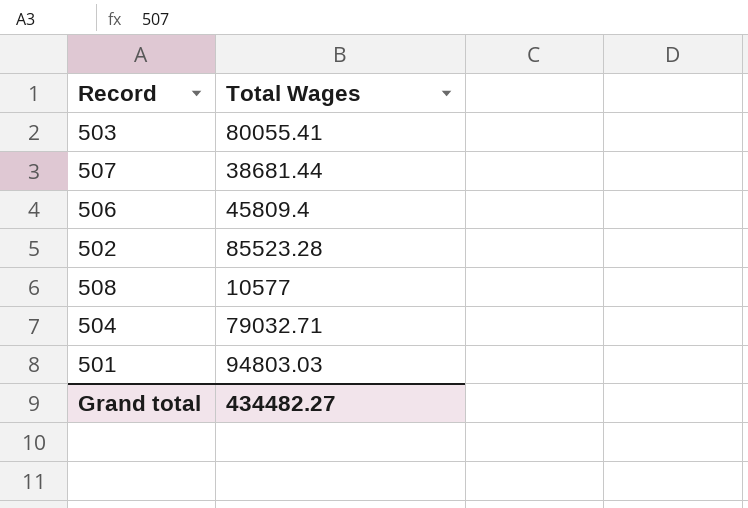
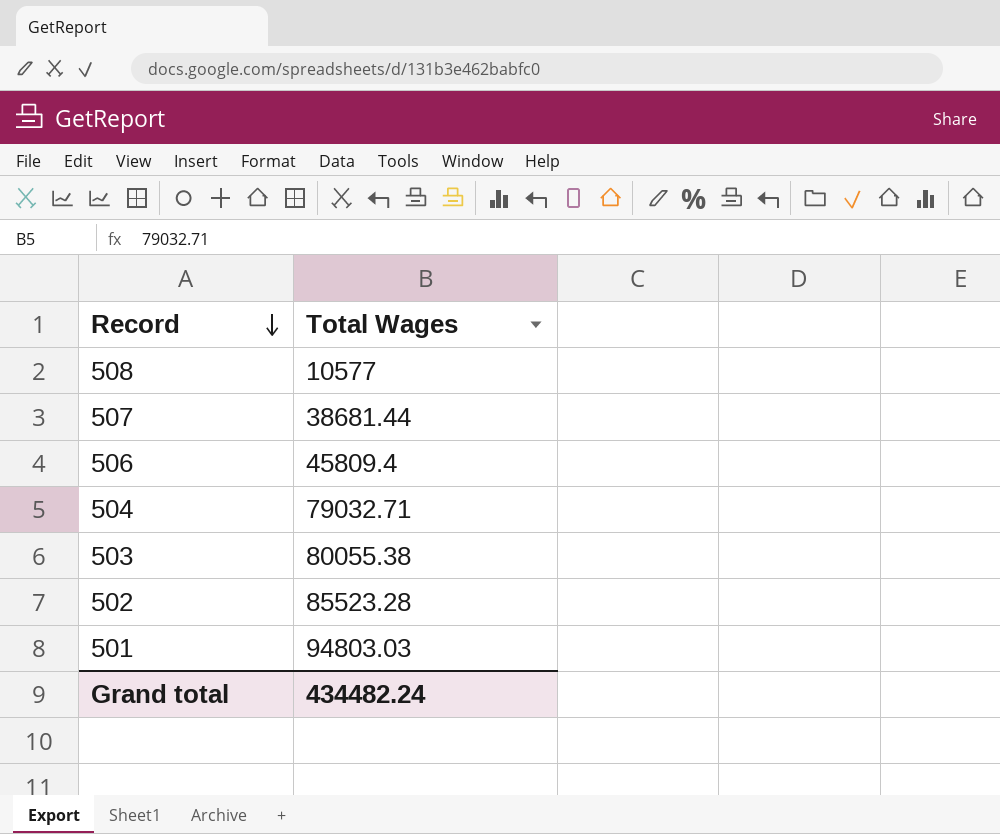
row order: none -> Record descending
503 | Total Wages: 80055.41 -> 80055.38
Grand total | Total Wages: 434482.27 -> 434482.24

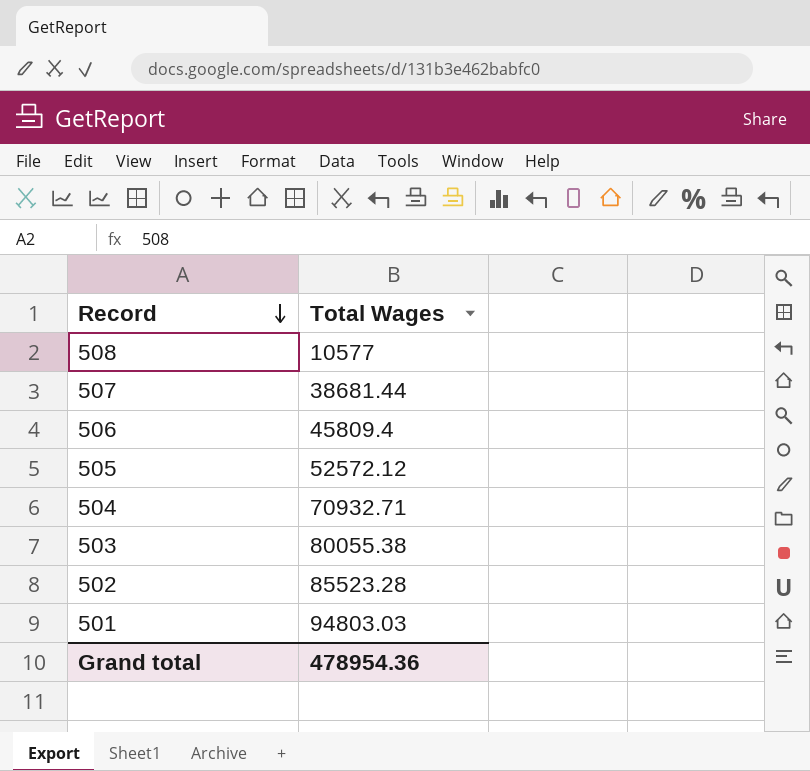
row 505: none -> 52572.12
504 | Total Wages: 79032.71 -> 70932.71
Grand total | Total Wages: 434482.24 -> 478954.36

